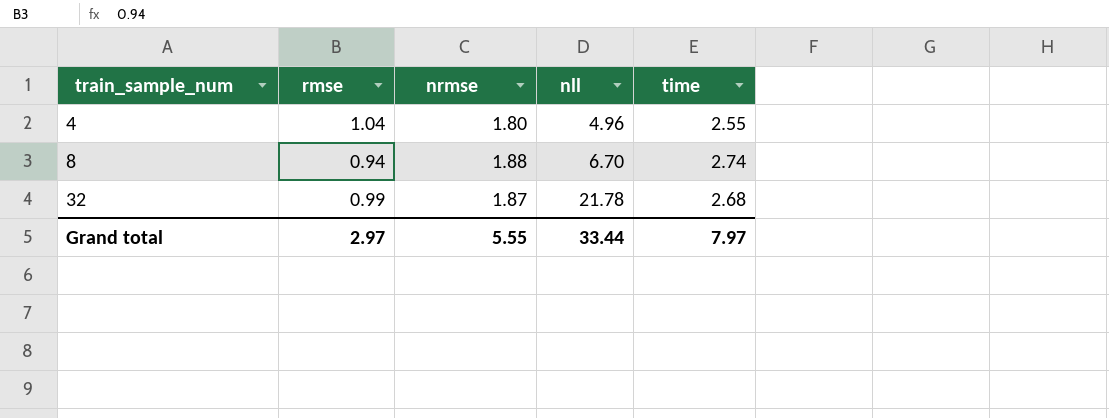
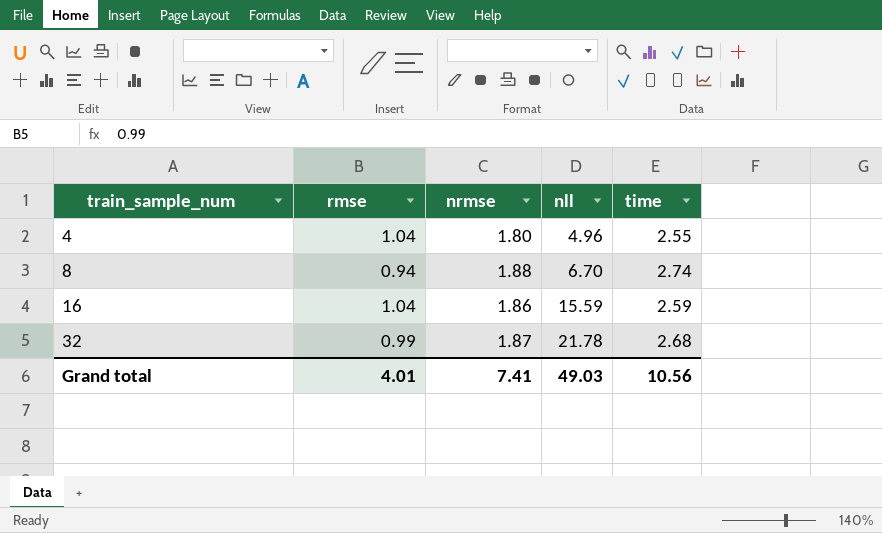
row 16: none -> 1.04 | 1.86 | 15.59 | 2.59
Grand total | rmse: 2.97 -> 4.01
Grand total | nrmse: 5.55 -> 7.41
Grand total | nll: 33.44 -> 49.03
Grand total | time: 7.97 -> 10.56

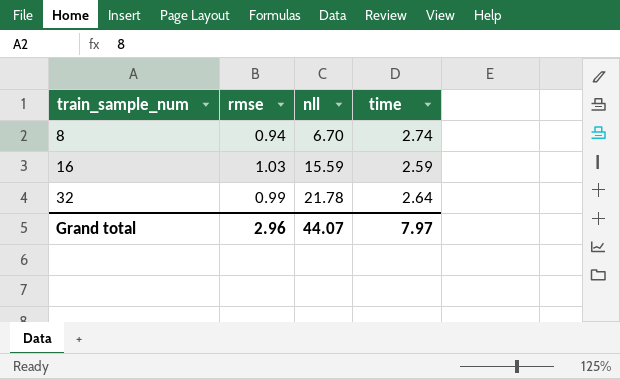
column nrmse | position: 3 -> none
row 4: 1.04 | 1.80 | 4.96 | 2.55 -> none
16 | rmse: 1.04 -> 1.03
32 | time: 2.68 -> 2.64
Grand total | rmse: 4.01 -> 2.96
Grand total | nll: 49.03 -> 44.07
Grand total | time: 10.56 -> 7.97

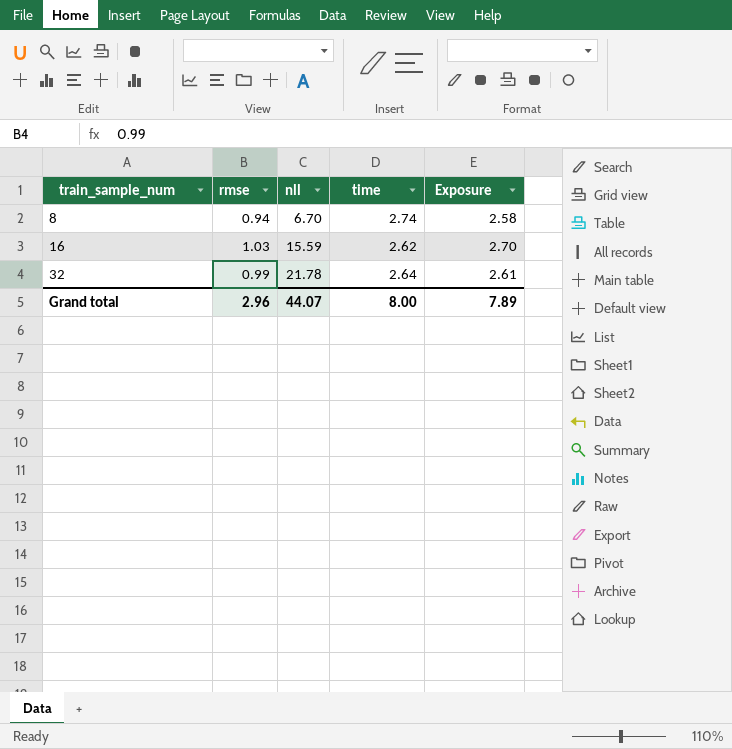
column Exposure | formula: none -> [rmse] * [time]
16 | time: 2.59 -> 2.62
Grand total | time: 7.97 -> 8.00

